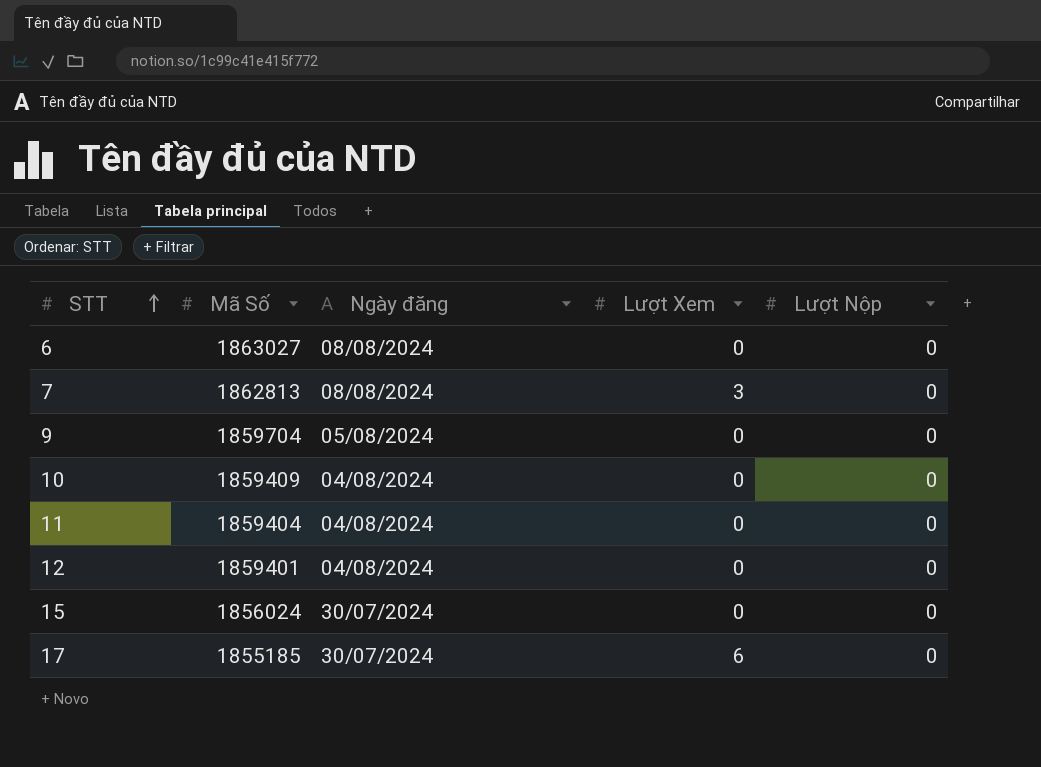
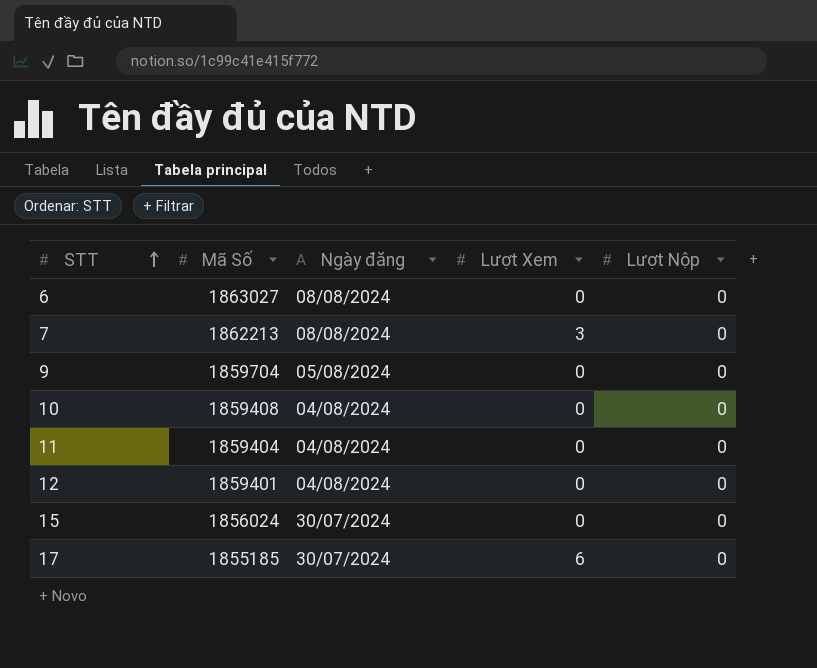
7 | Mã Số: 1862813 -> 1862213
10 | Mã Số: 1859409 -> 1859408

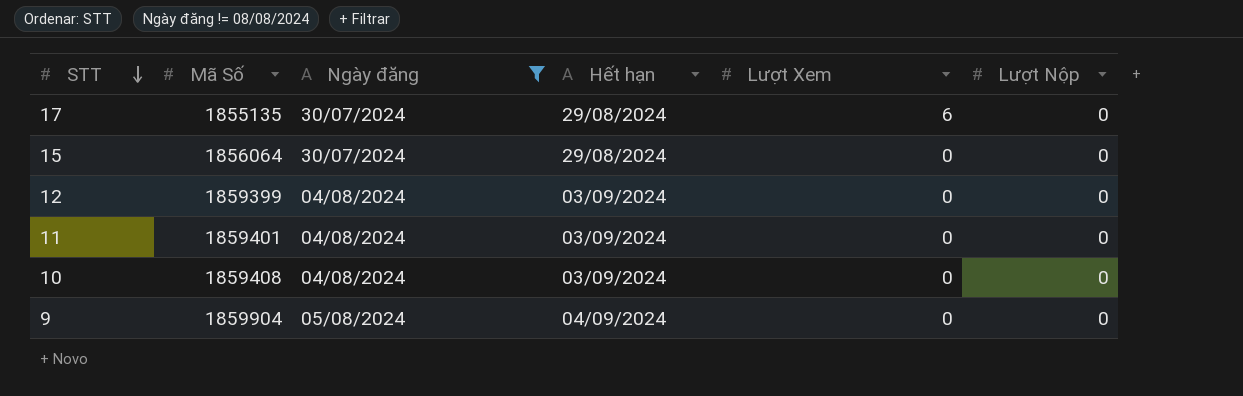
filter: none -> Ngày đăng != 08/08/2024
row order: STT ascending -> STT descending
column Hết hạn | position: none -> 4
17 | Mã Số: 1855185 -> 1855135
15 | Mã Số: 1856024 -> 1856064
12 | Mã Số: 1859401 -> 1859399
11 | Mã Số: 1859404 -> 1859401
9 | Mã Số: 1859704 -> 1859904

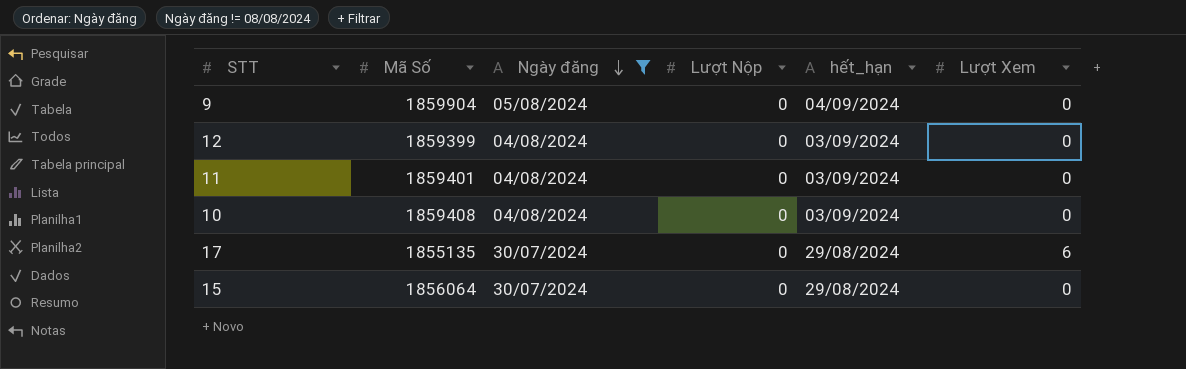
row order: STT descending -> Ngày đăng descending
column Lượt Nộp | position: 6 -> 4
column name: Hết hạn -> hết_hạn

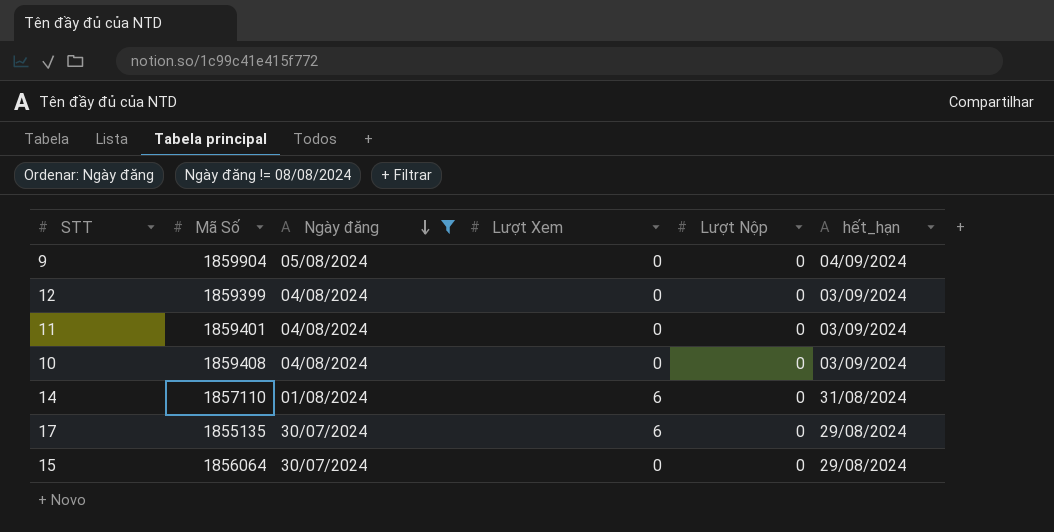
column Lượt Xem | position: 6 -> 4
row 14: none -> 1857110 | 01/08/2024 | 6 | 0 | 31/08/2024

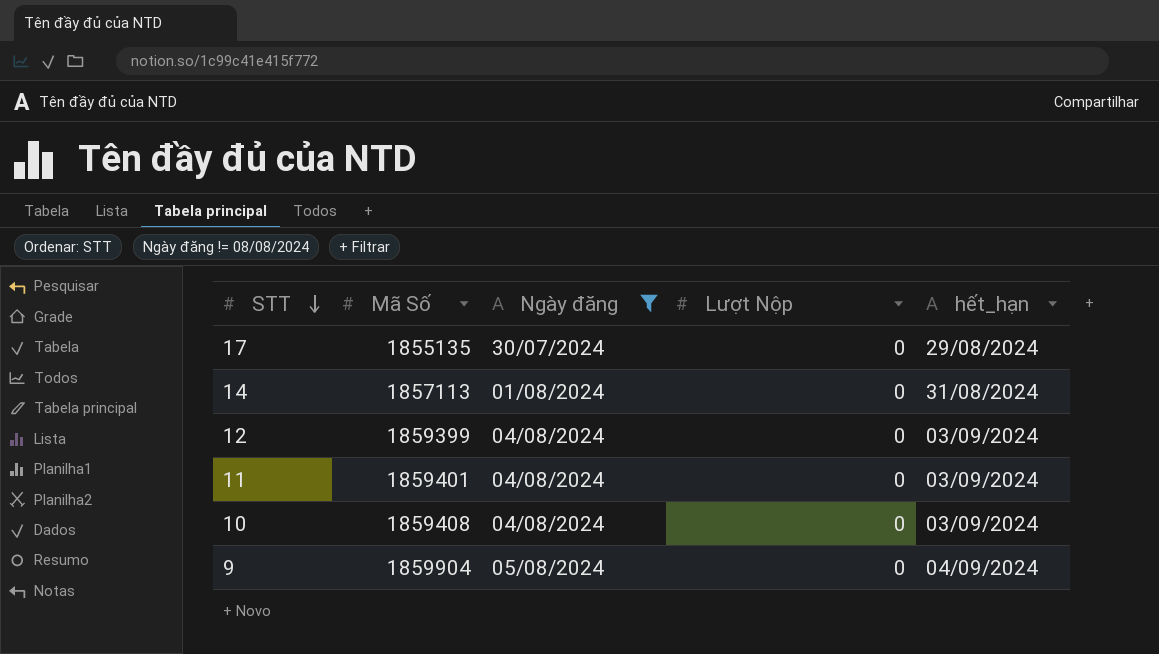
row order: Ngày đăng descending -> STT descending
column Lượt Xem | position: 4 -> none
row 15: 1856064 | 30/07/2024 | 0 | 0 | 29/08/2024 -> none
14 | Mã Số: 1857110 -> 1857113

